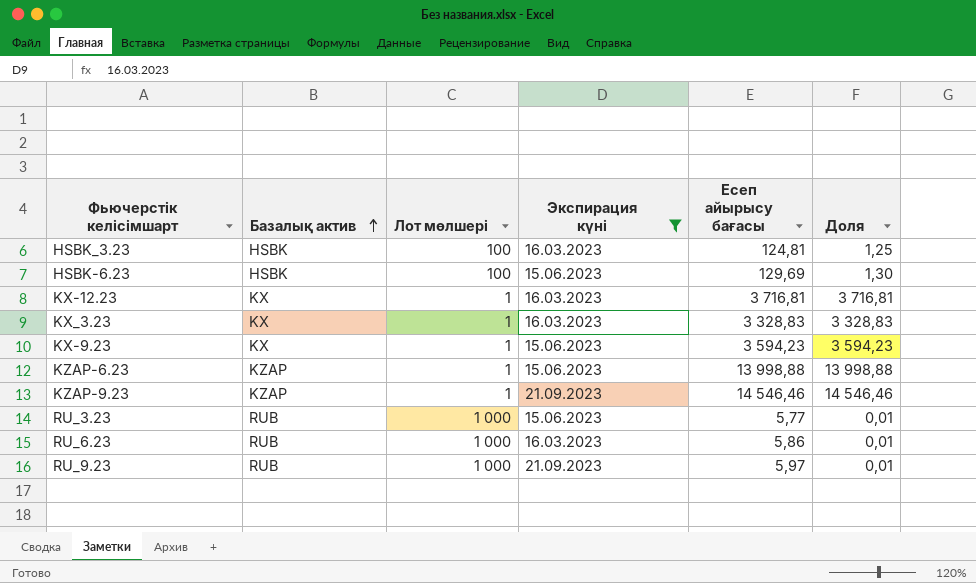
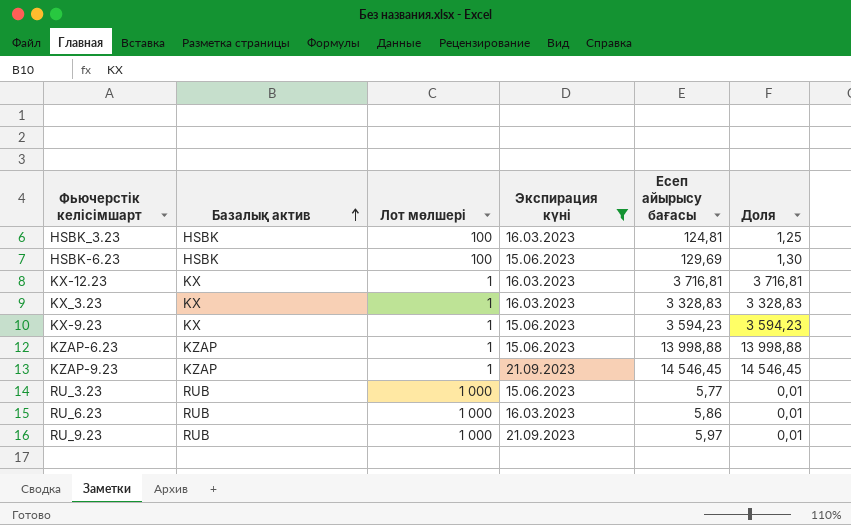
KZAP-9.23 | Есеп айырысу бағасы: 14 546,46 -> 14 546,45
KZAP-9.23 | Доля: 14 546,46 -> 14 546,45

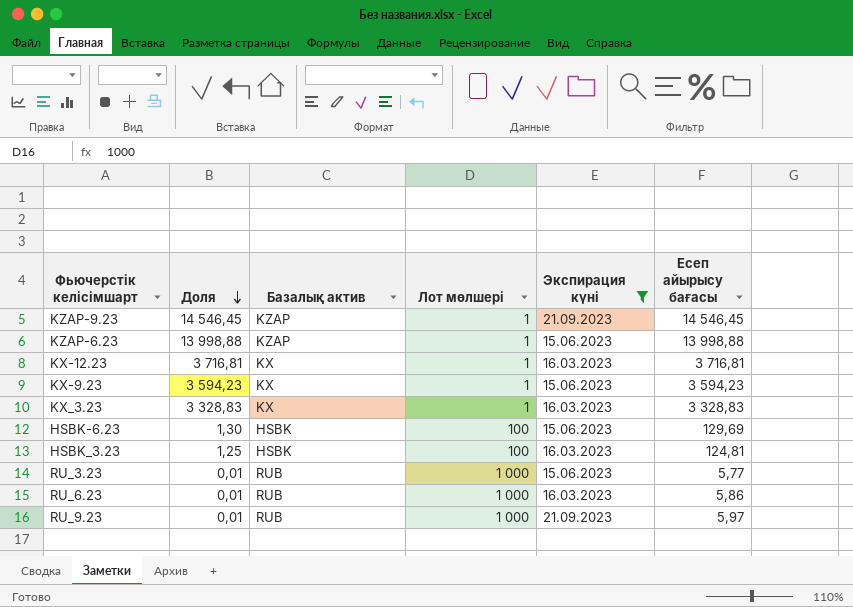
row order: Базалық актив ascending -> Доля descending
column Доля | position: 6 -> 2

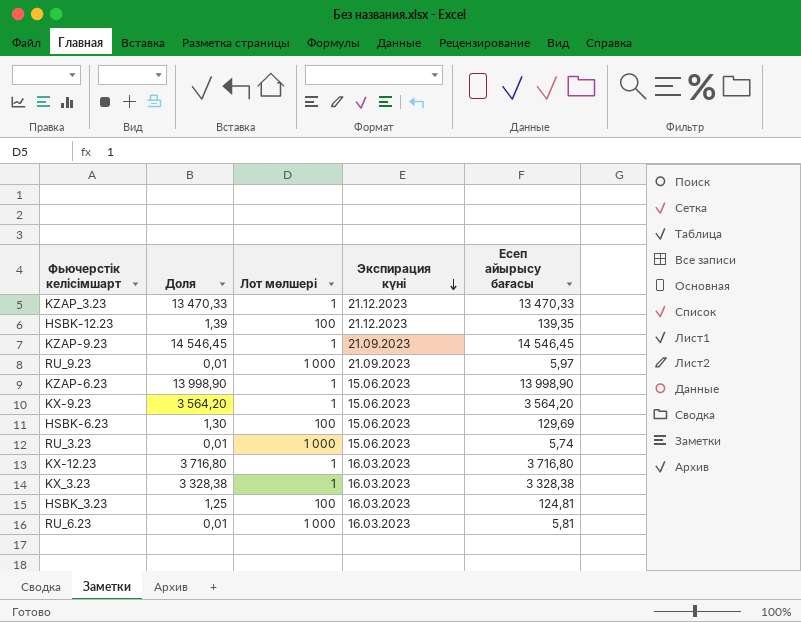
filter: Экспирация күні != 21.12.2023 -> none
row order: Доля descending -> Экспирация күні descending
column Базалық актив | position: 3 -> none
KZAP-6.23 | Доля: 13 998,88 -> 13 998,90
KZAP-6.23 | Есеп айырысу бағасы: 13 998,88 -> 13 998,90
KX-9.23 | Доля: 3 594,23 -> 3 564,20
KX-9.23 | Есеп айырысу бағасы: 3 594,23 -> 3 564,20
RU_3.23 | Есеп айырысу бағасы: 5,77 -> 5,74
KX-12.23 | Доля: 3 716,81 -> 3 716,80
KX-12.23 | Есеп айырысу бағасы: 3 716,81 -> 3 716,80
KX_3.23 | Доля: 3 328,83 -> 3 328,38
KX_3.23 | Есеп айырысу бағасы: 3 328,83 -> 3 328,38
RU_6.23 | Есеп айырысу бағасы: 5,86 -> 5,81

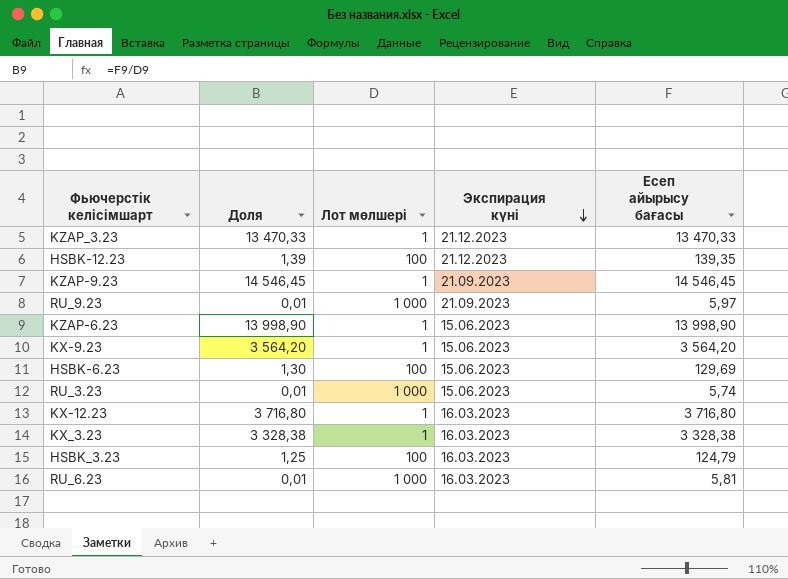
HSBK_3.23 | Есеп айырысу бағасы: 124,81 -> 124,79

